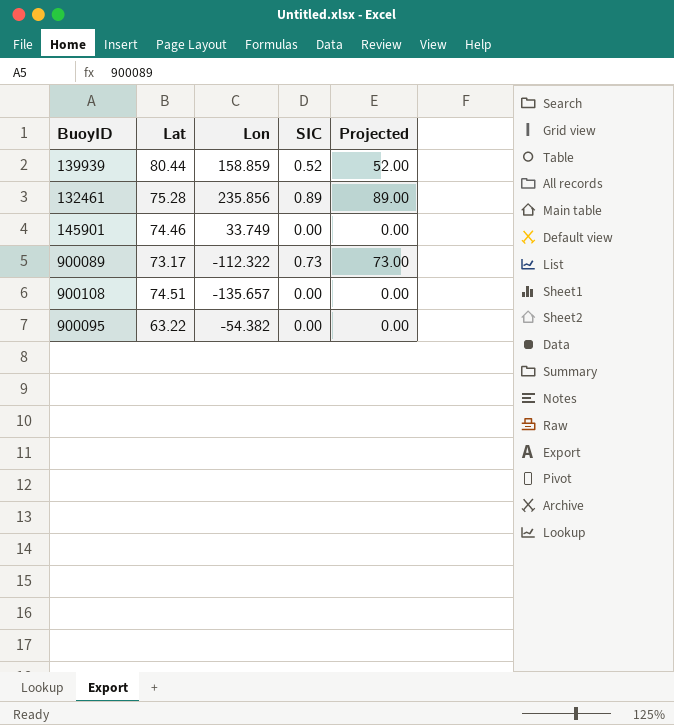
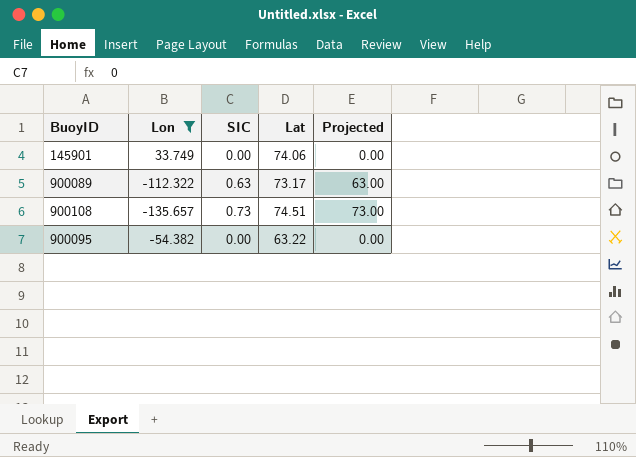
filter: none -> Lon <= 33.749
column Lat | position: 2 -> 4
145901 | Lat: 74.46 -> 74.06
900089 | SIC: 0.73 -> 0.63
900089 | Projected: 73.00 -> 63.00
900108 | SIC: 0.00 -> 0.73
900108 | Projected: 0.00 -> 73.00

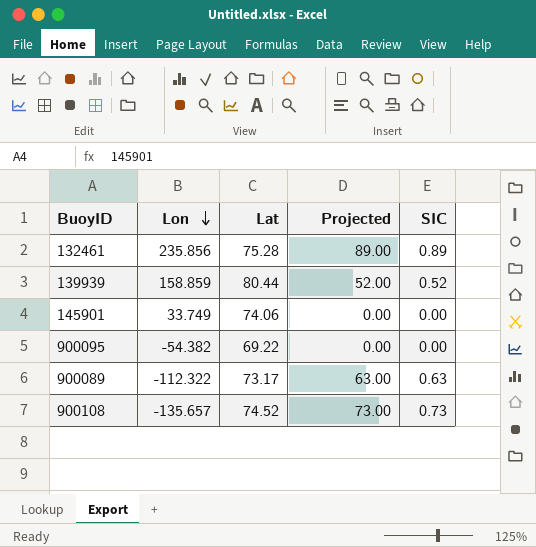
filter: Lon <= 33.749 -> none
row order: none -> Lon descending
column SIC | position: 3 -> 5
900095 | Lat: 63.22 -> 69.22
900108 | Lat: 74.51 -> 74.52

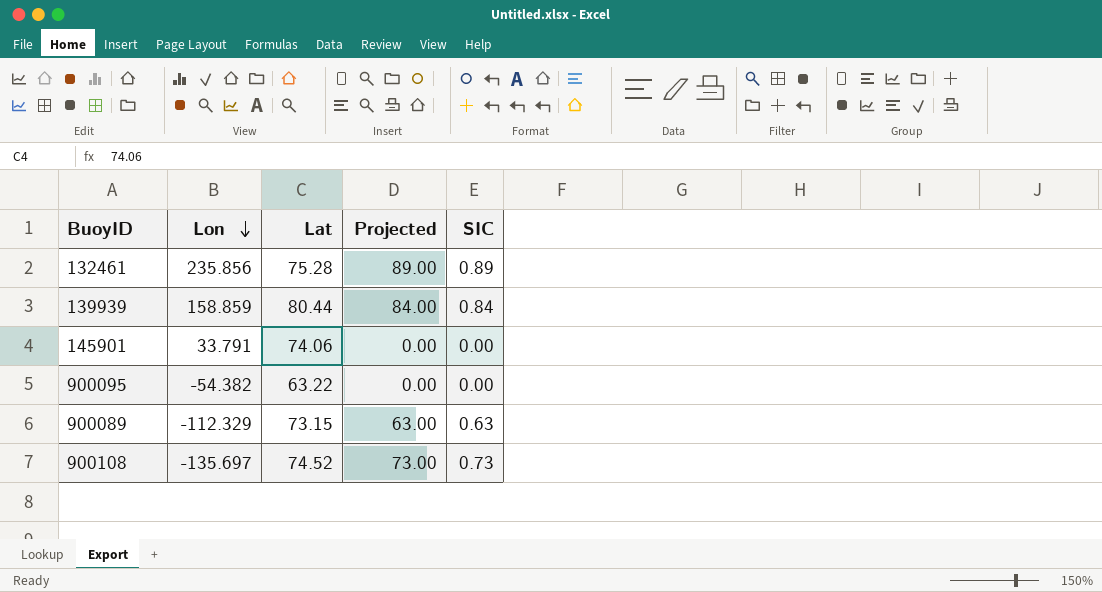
139939 | Projected: 52.00 -> 84.00
139939 | SIC: 0.52 -> 0.84
145901 | Lon: 33.749 -> 33.791
900095 | Lat: 69.22 -> 63.22
900089 | Lon: -112.322 -> -112.329
900089 | Lat: 73.17 -> 73.15
900108 | Lon: -135.657 -> -135.697

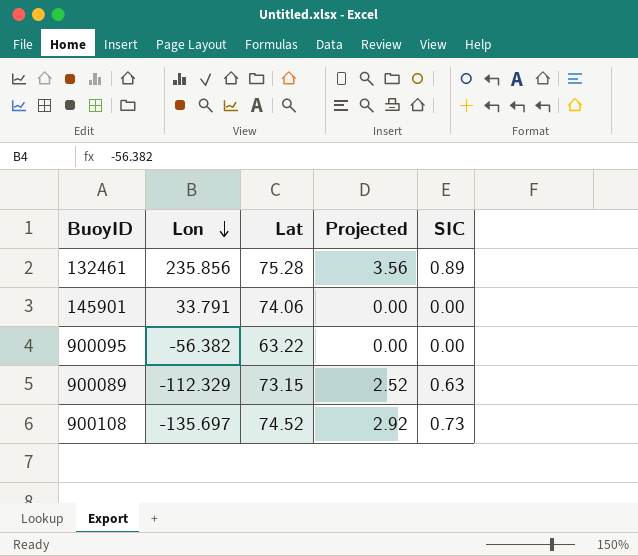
column Projected | formula: [SIC] * 100 -> [SIC] * 4
row 139939: 158.859 | 80.44 | 84.00 | 0.84 -> none
900095 | Lon: -54.382 -> -56.382

